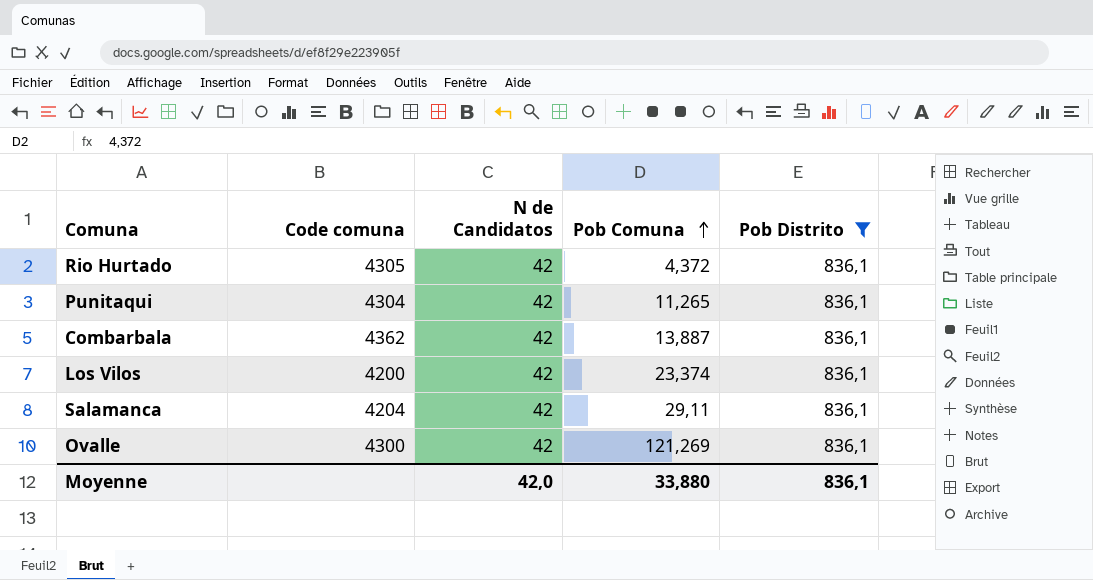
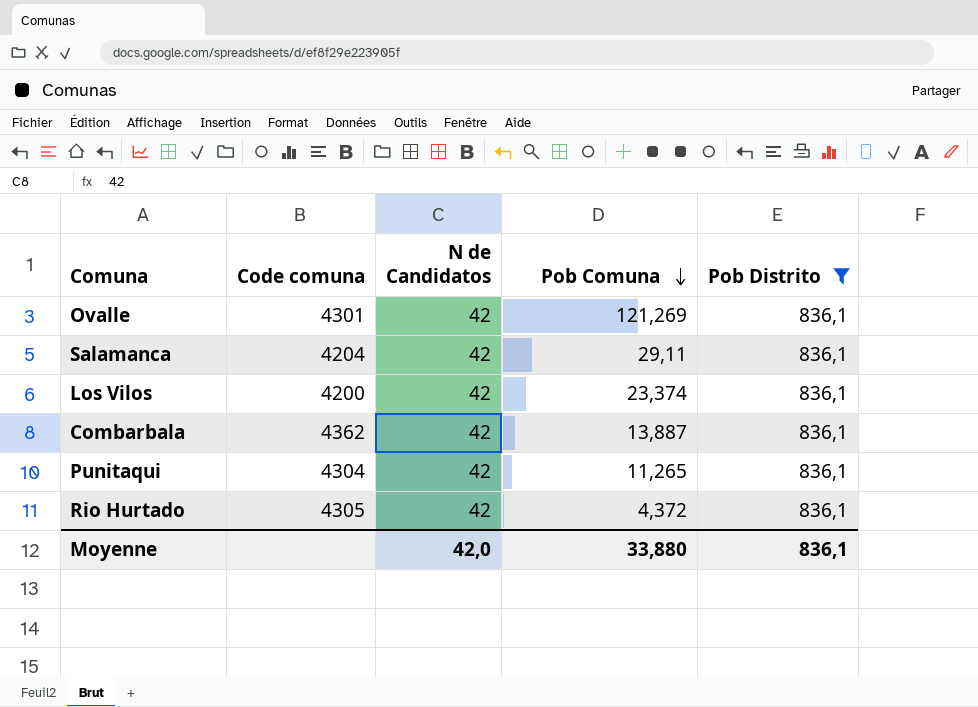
row order: Pob Comuna ascending -> Pob Comuna descending
Ovalle | Code comuna: 4300 -> 4301

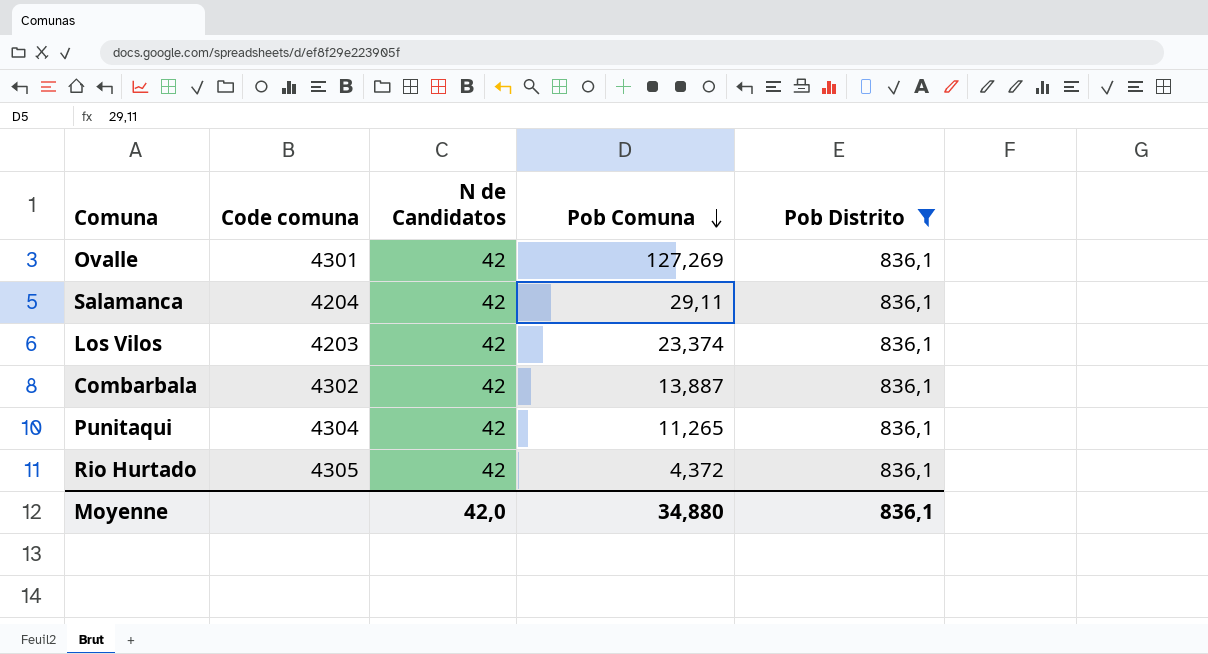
Ovalle | Pob Comuna: 121,269 -> 127,269
Los Vilos | Code comuna: 4200 -> 4203
Combarbala | Code comuna: 4362 -> 4302
Moyenne | Pob Comuna: 33,880 -> 34,880

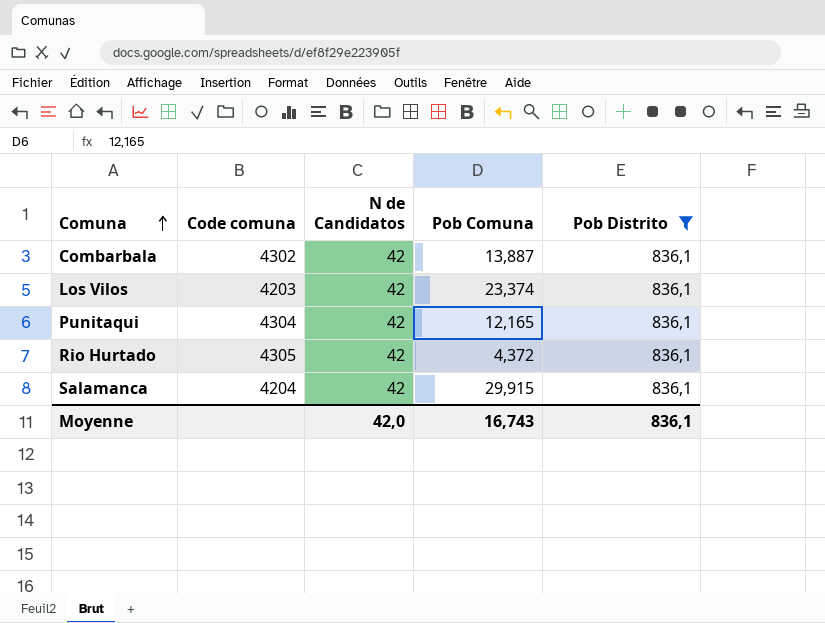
row order: Pob Comuna descending -> Comuna ascending
row Ovalle: 4301 | 42 | 127,269 | 836,1 -> none
Punitaqui | Pob Comuna: 11,265 -> 12,165
Salamanca | Pob Comuna: 29,11 -> 29,915
Moyenne | Pob Comuna: 34,880 -> 16,743

